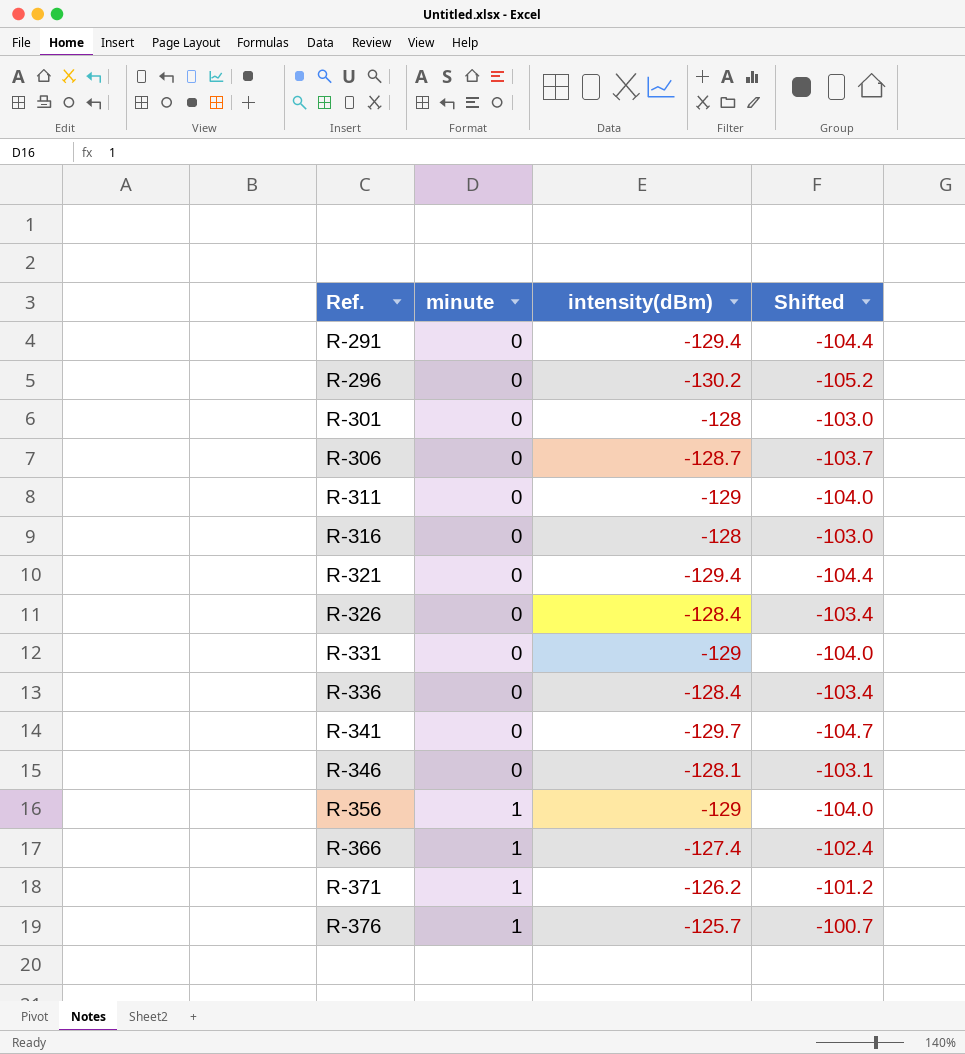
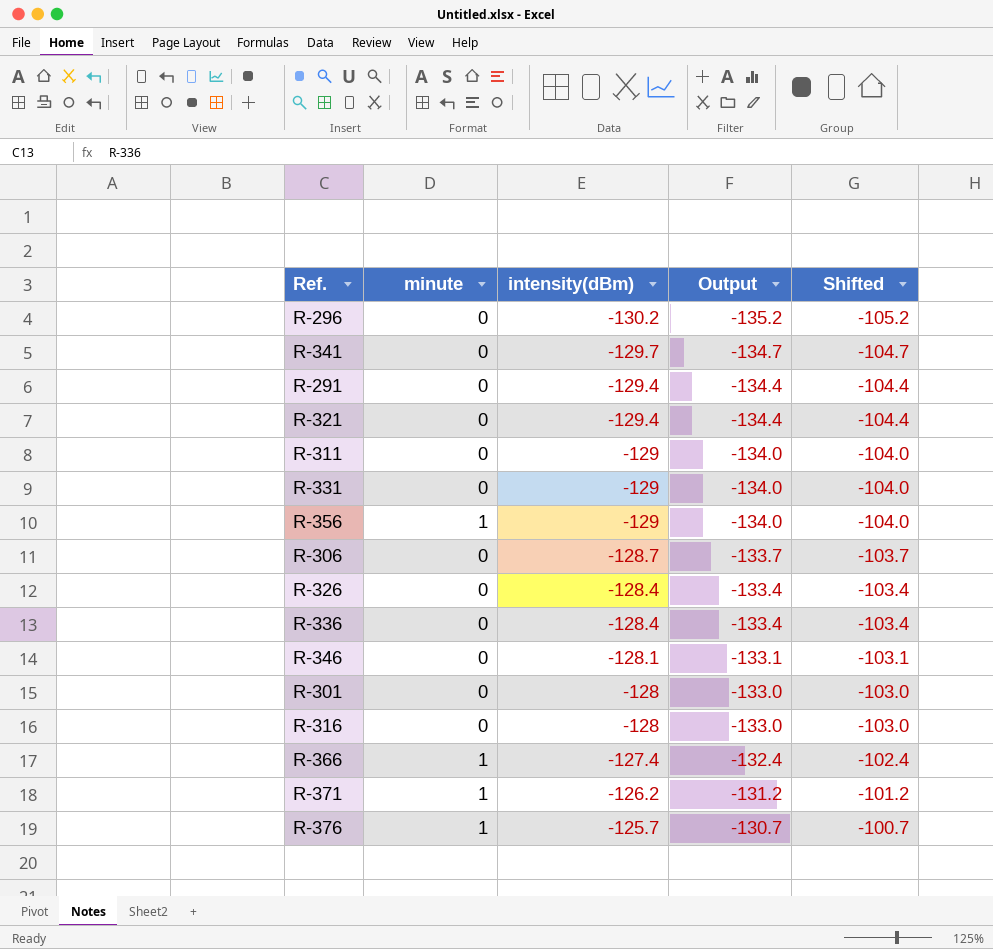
row order: Ref. ascending -> intensity(dBm) ascending
column Output | formula: none -> [intensity(dBm)] - 5

